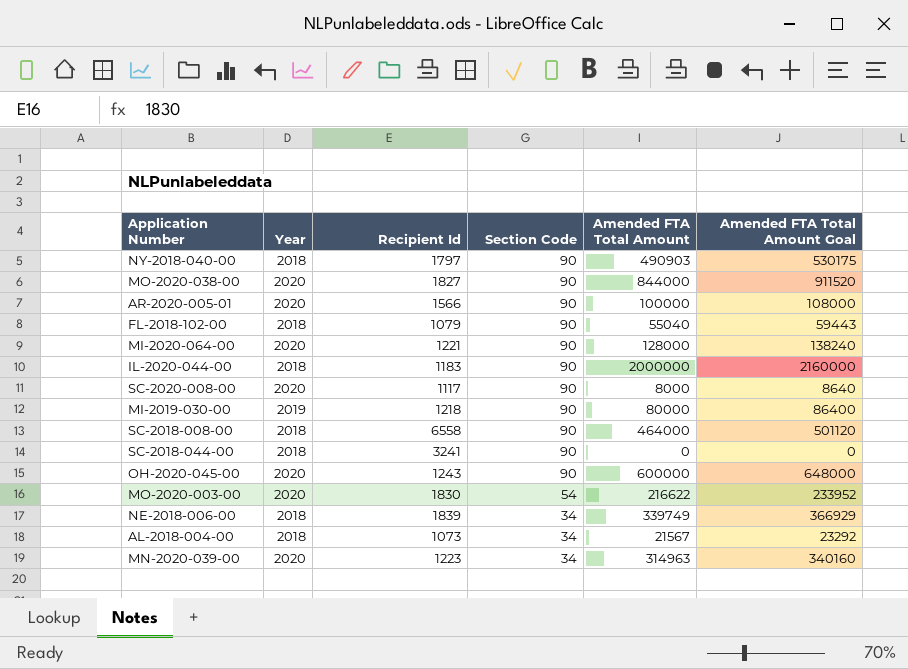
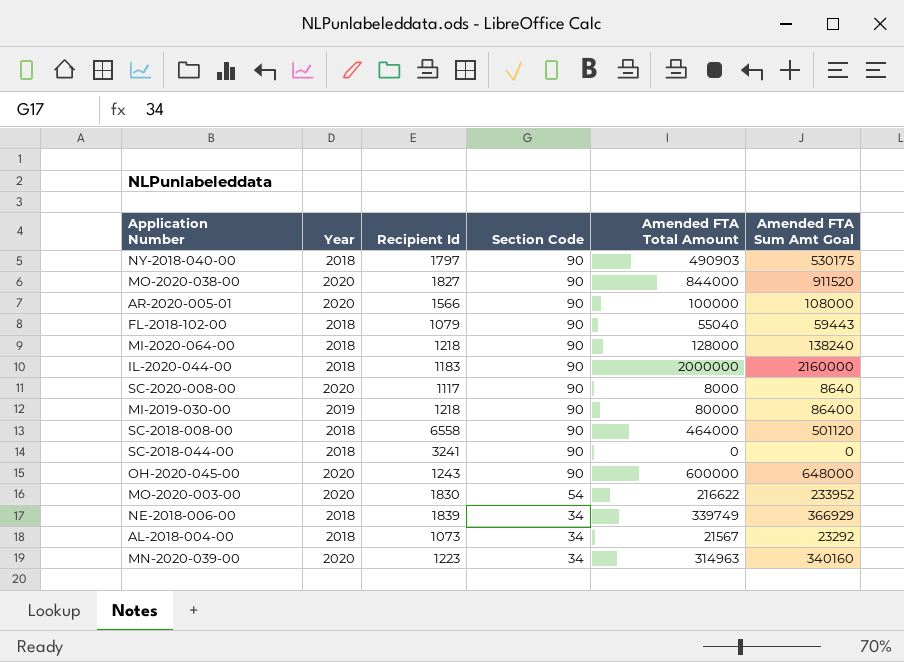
column name: Amended FTA Total Amount Goal -> Amended FTA Sum Amt Goal
MI-2020-064-00 | Year: 2020 -> 2018
MI-2020-064-00 | Recipient Id: 1221 -> 1218

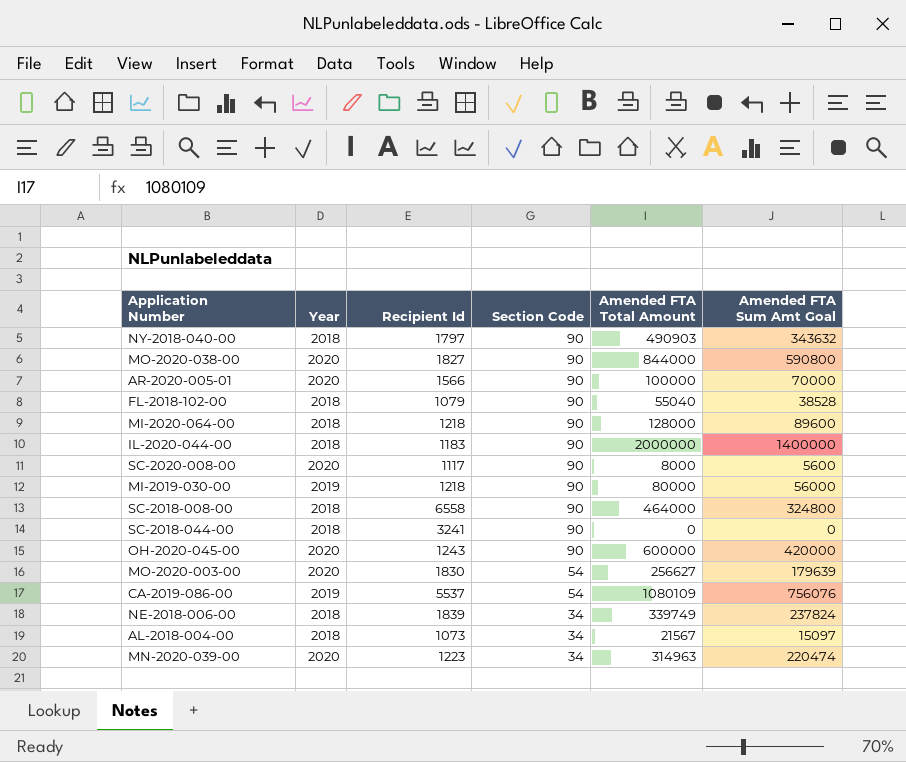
column Amended FTA Sum Amt Goal | formula: [Amended FTA Total Amount] * 1.08 -> [Amended FTA Total Amount] * 0.7
MO-2020-003-00 | Amended FTA Total Amount: 216622 -> 256627
row CA-2019-086-00: none -> 2019 | 5537 | 54 | 1080109 | 756076

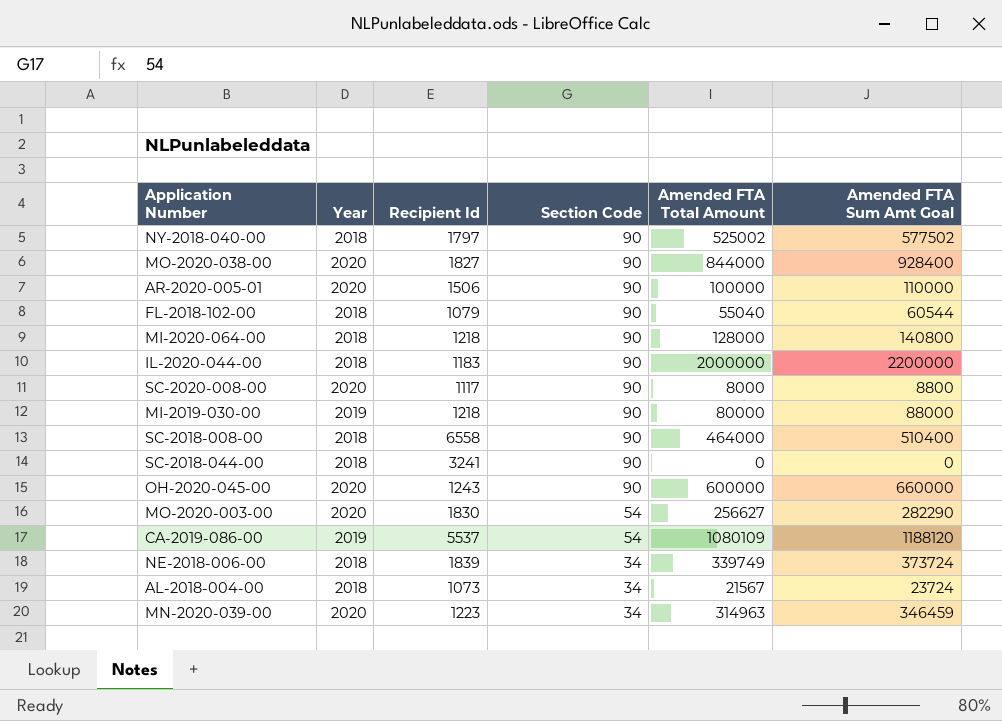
column Amended FTA Sum Amt Goal | formula: [Amended FTA Total Amount] * 0.7 -> [Amended FTA Total Amount] * 1.1
NY-2018-040-00 | Amended FTA Total Amount: 490903 -> 525002
AR-2020-005-01 | Recipient Id: 1566 -> 1506

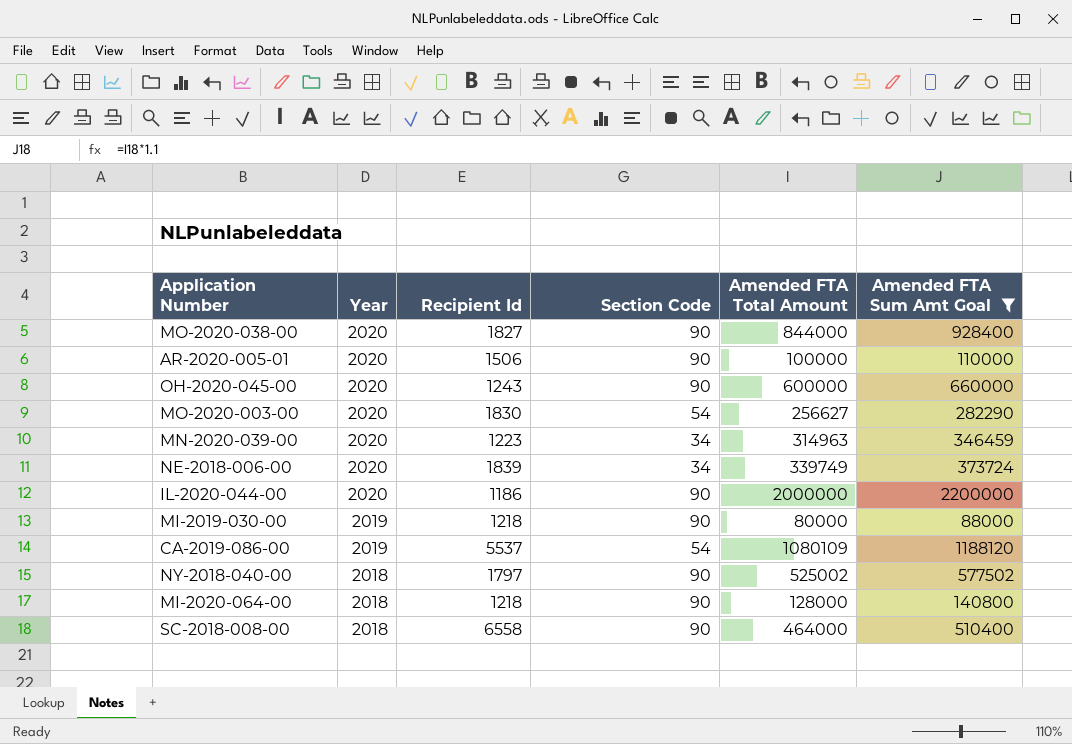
filter: none -> Amended FTA Sum Amt Goal >= 88000
row order: Section Code descending -> Year descending
NE-2018-006-00 | Year: 2018 -> 2020
IL-2020-044-00 | Year: 2018 -> 2020
IL-2020-044-00 | Recipient Id: 1183 -> 1186

